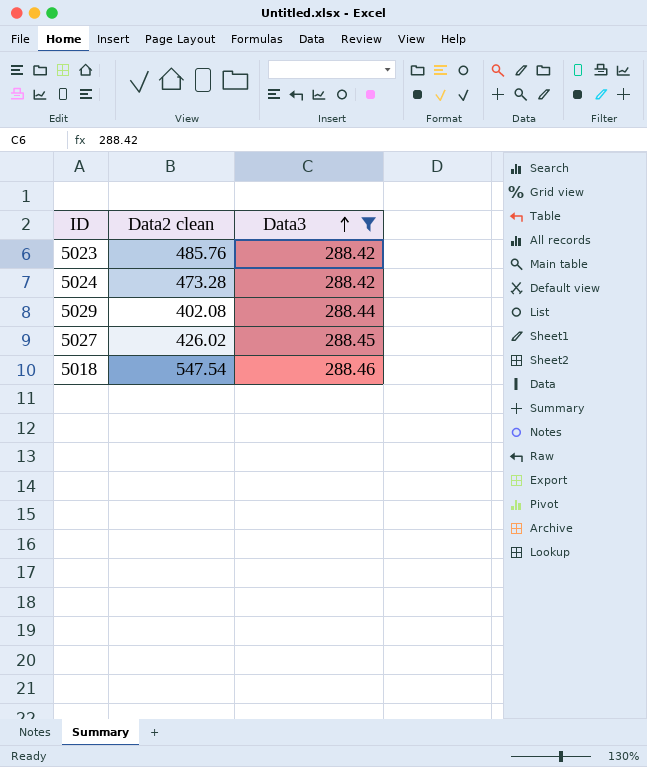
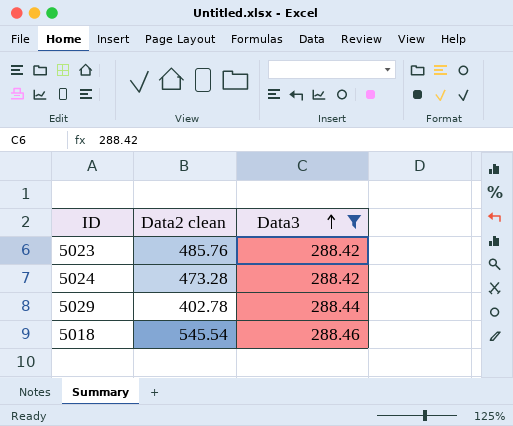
row 5027: 426.02 | 288.45 -> none
5029 | Data2 clean: 402.08 -> 402.78
5018 | Data2 clean: 547.54 -> 545.54

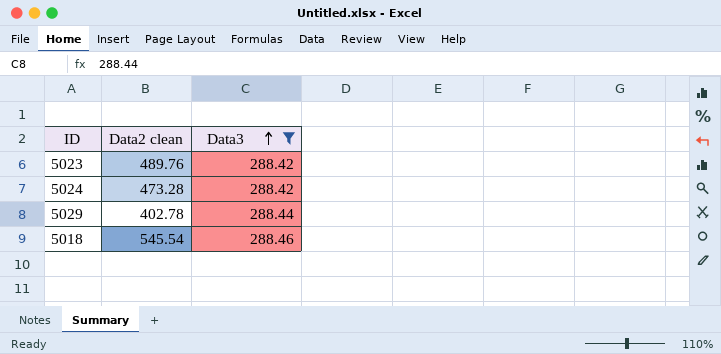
5023 | Data2 clean: 485.76 -> 489.76

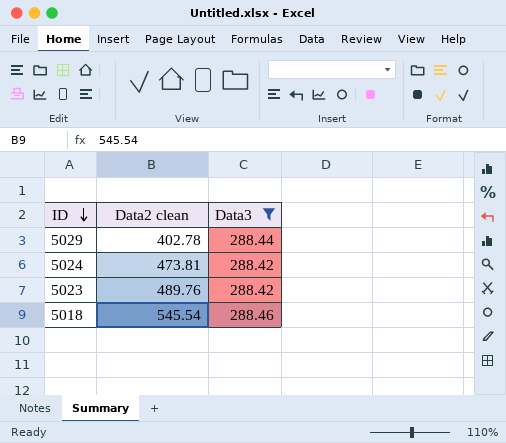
row order: Data3 ascending -> ID descending
5024 | Data2 clean: 473.28 -> 473.81

